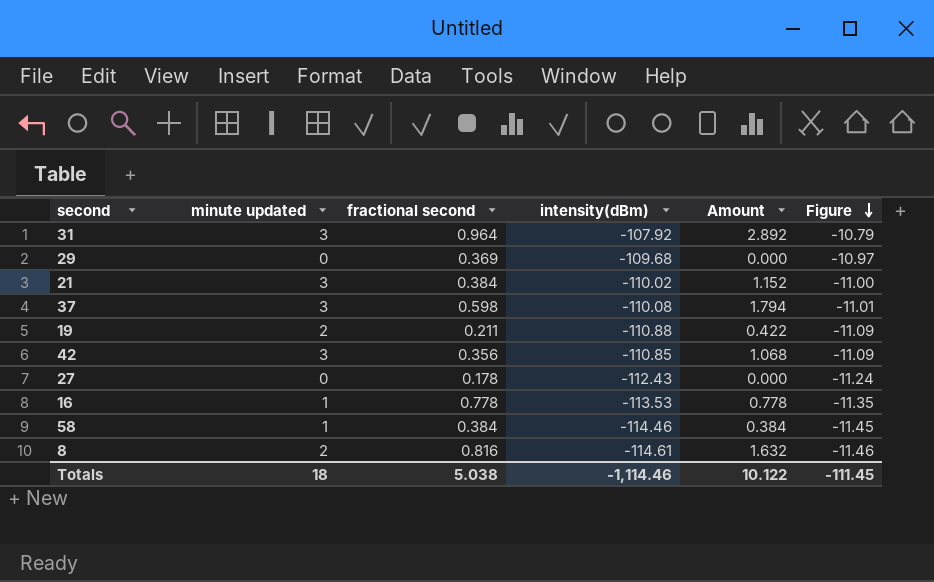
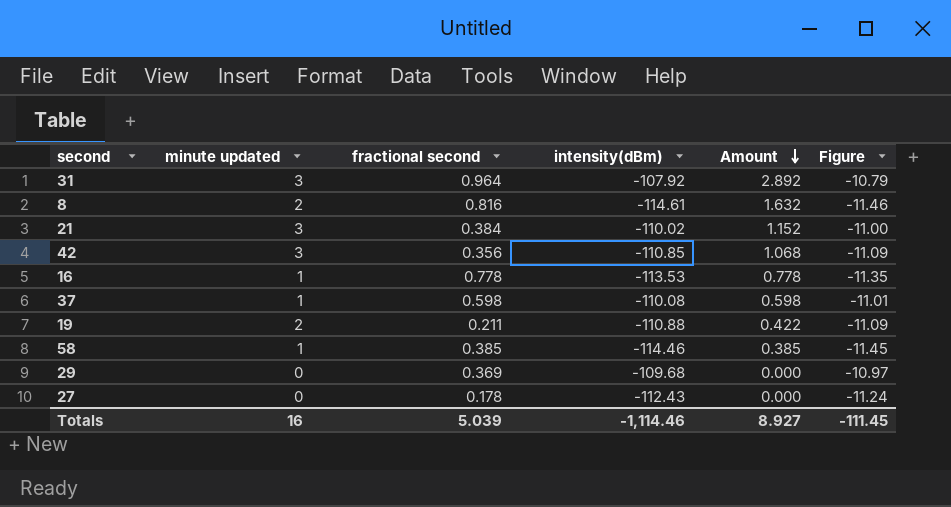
row order: Figure descending -> Amount descending
37 | minute updated: 3 -> 1
37 | Amount: 1.794 -> 0.598
58 | fractional second: 0.384 -> 0.385
58 | Amount: 0.384 -> 0.385
Totals | minute updated: 18 -> 16
Totals | fractional second: 5.038 -> 5.039
Totals | Amount: 10.122 -> 8.927

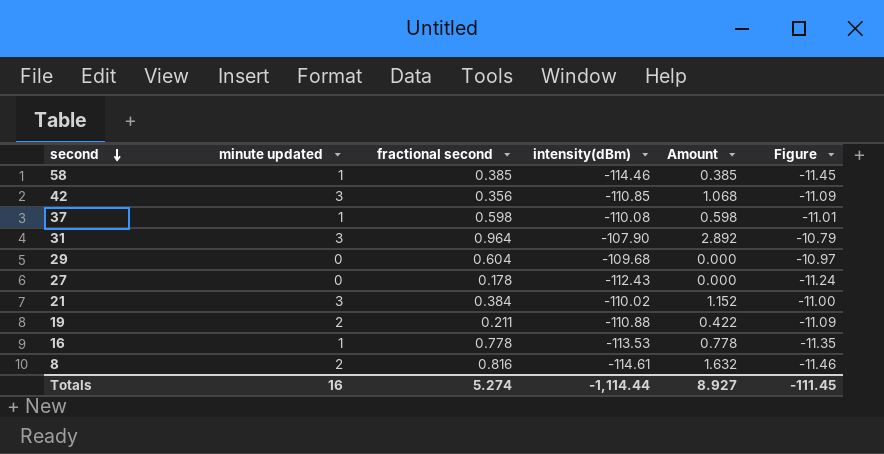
row order: Amount descending -> second descending
31 | intensity(dBm): -107.92 -> -107.90
29 | fractional second: 0.369 -> 0.604
Totals | fractional second: 5.039 -> 5.274
Totals | intensity(dBm): -1,114.46 -> -1,114.44

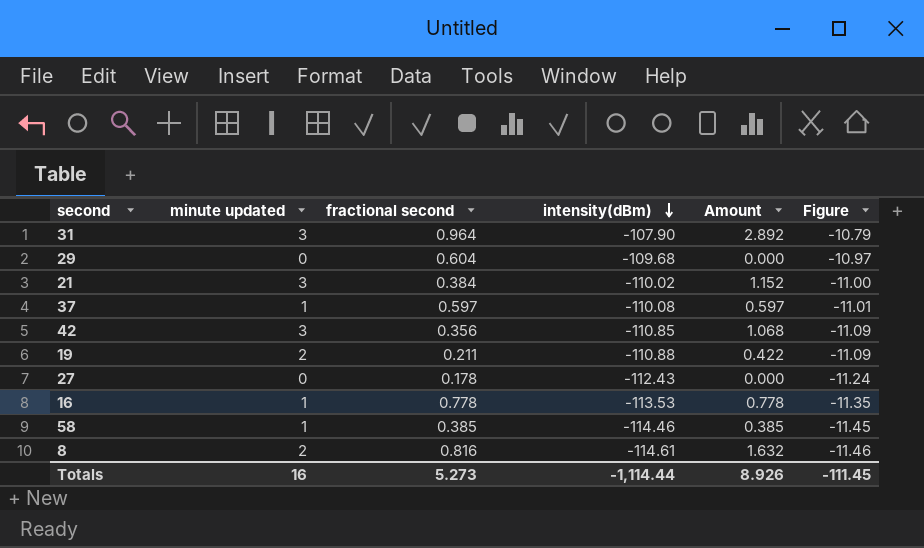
row order: second descending -> intensity(dBm) descending
37 | fractional second: 0.598 -> 0.597
37 | Amount: 0.598 -> 0.597
Totals | fractional second: 5.274 -> 5.273
Totals | Amount: 8.927 -> 8.926

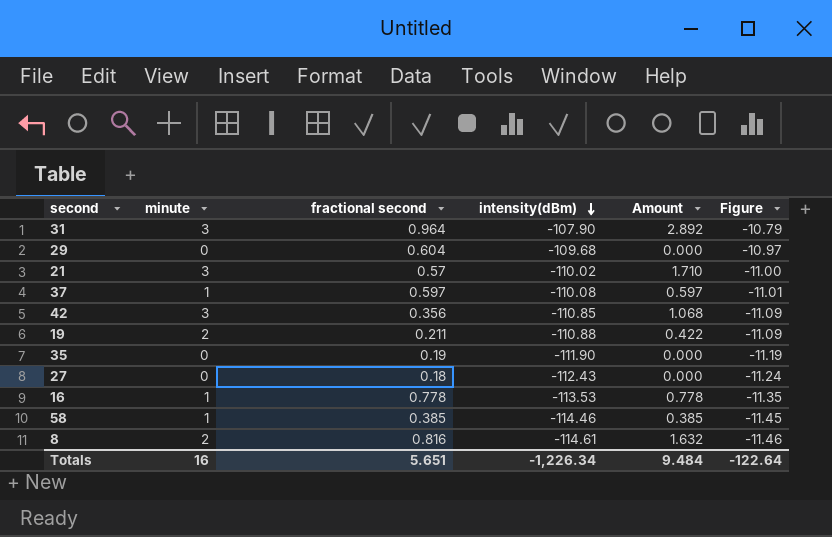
column name: minute updated -> minute
21 | fractional second: 0.384 -> 0.57
21 | Amount: 1.152 -> 1.710
row 35: none -> 0 | 0.19 | -111.90 | 0.000 | -11.19
27 | fractional second: 0.178 -> 0.18
Totals | fractional second: 5.273 -> 5.651
Totals | intensity(dBm): -1,114.44 -> -1,226.34
Totals | Amount: 8.926 -> 9.484
Totals | Figure: -111.45 -> -122.64

